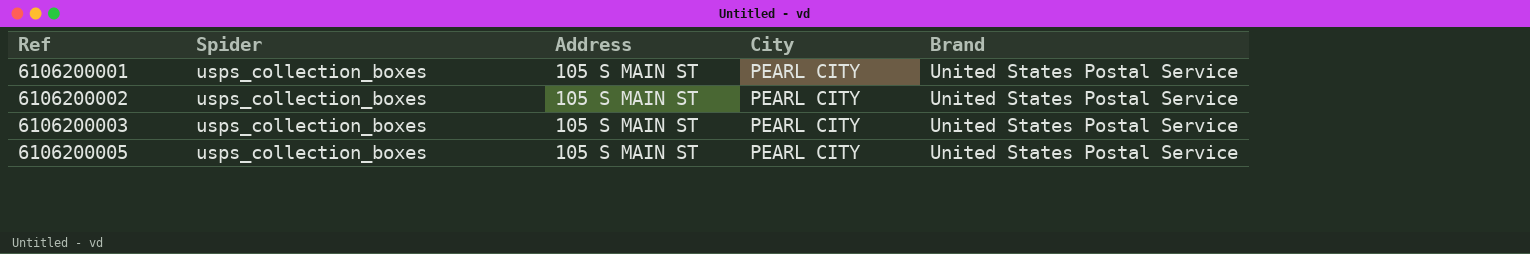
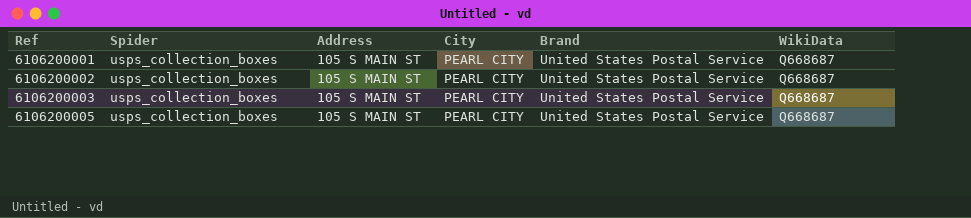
column WikiData | position: none -> 6

